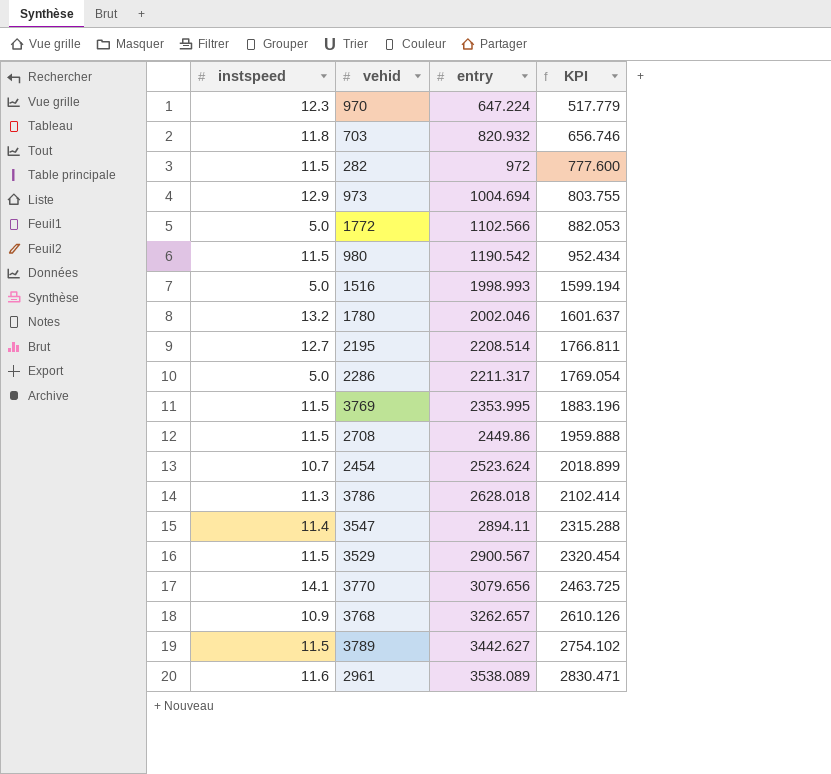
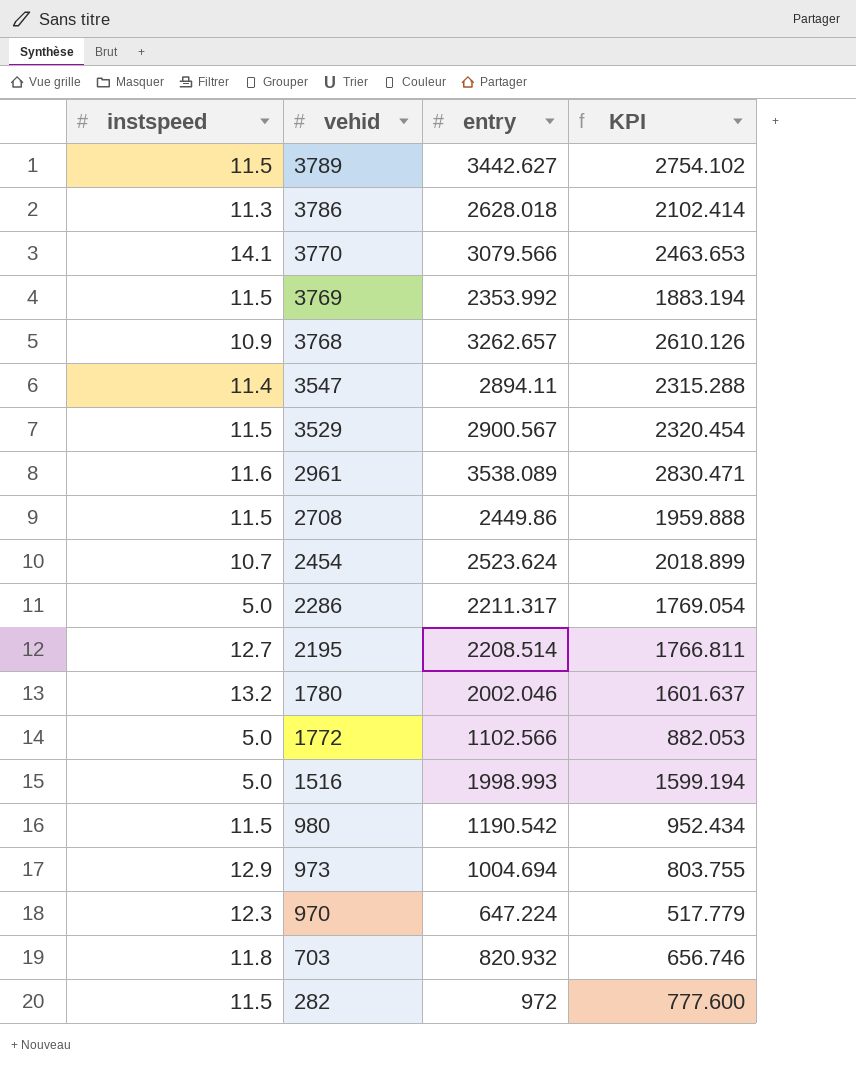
row order: entry ascending -> vehid descending
3770 | entry: 3079.656 -> 3079.566
3770 | KPI: 2463.725 -> 2463.653
3769 | entry: 2353.995 -> 2353.992
3769 | KPI: 1883.196 -> 1883.194

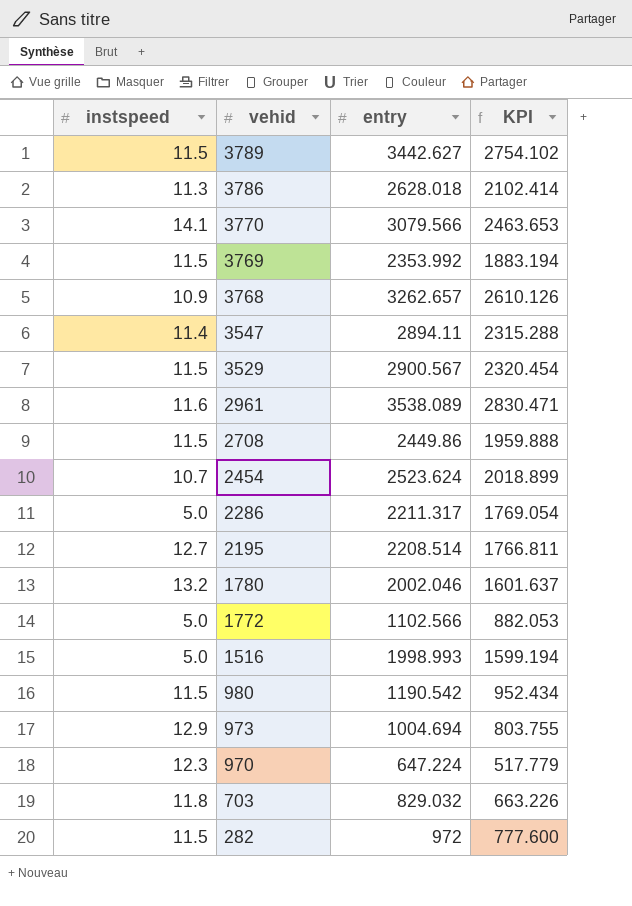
703 | entry: 820.932 -> 829.032
703 | KPI: 656.746 -> 663.226

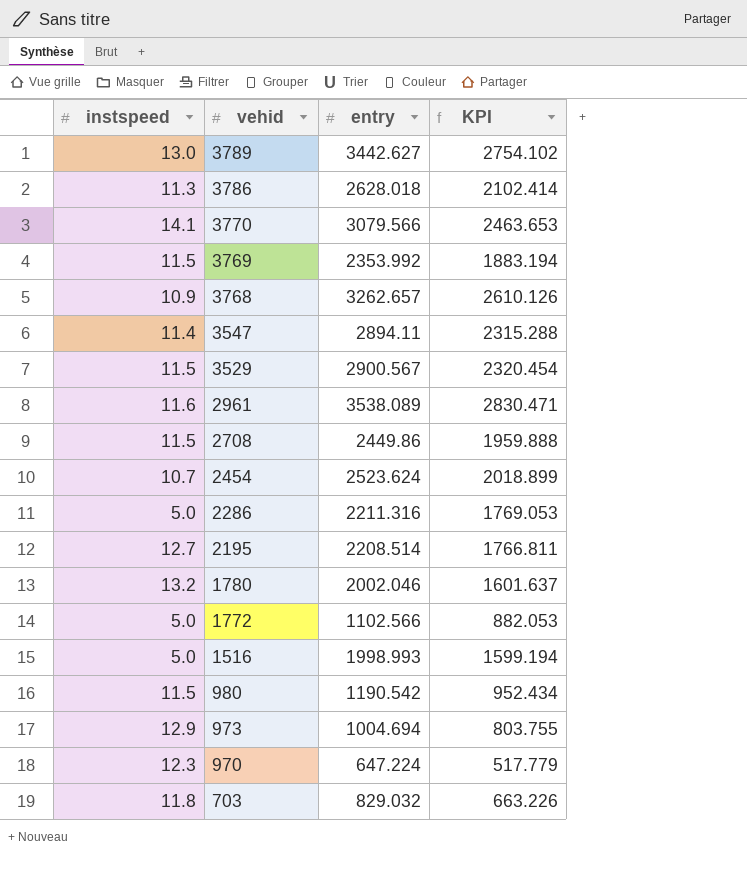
row 282: 11.5 | 972 | 777.600 -> none
3789 | instspeed: 11.5 -> 13.0
2286 | entry: 2211.317 -> 2211.316
2286 | KPI: 1769.054 -> 1769.053

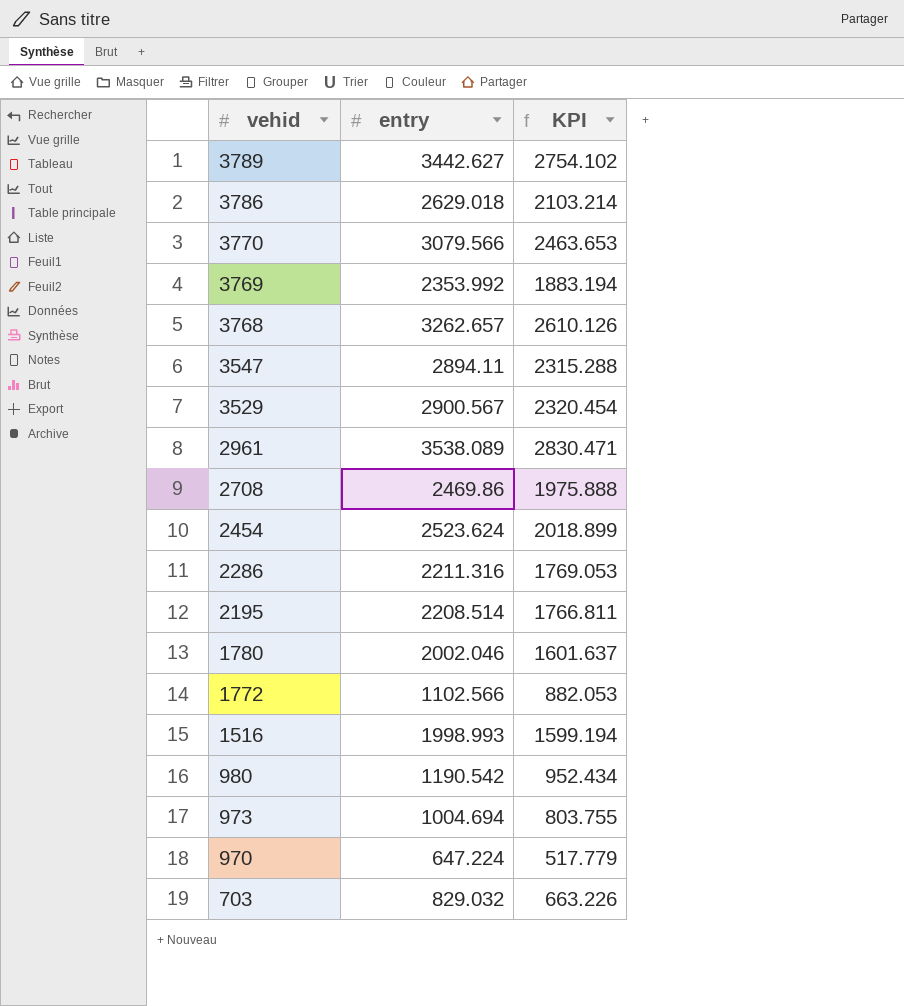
column instspeed | position: 1 -> none
3786 | entry: 2628.018 -> 2629.018
3786 | KPI: 2102.414 -> 2103.214
2708 | entry: 2449.86 -> 2469.86
2708 | KPI: 1959.888 -> 1975.888

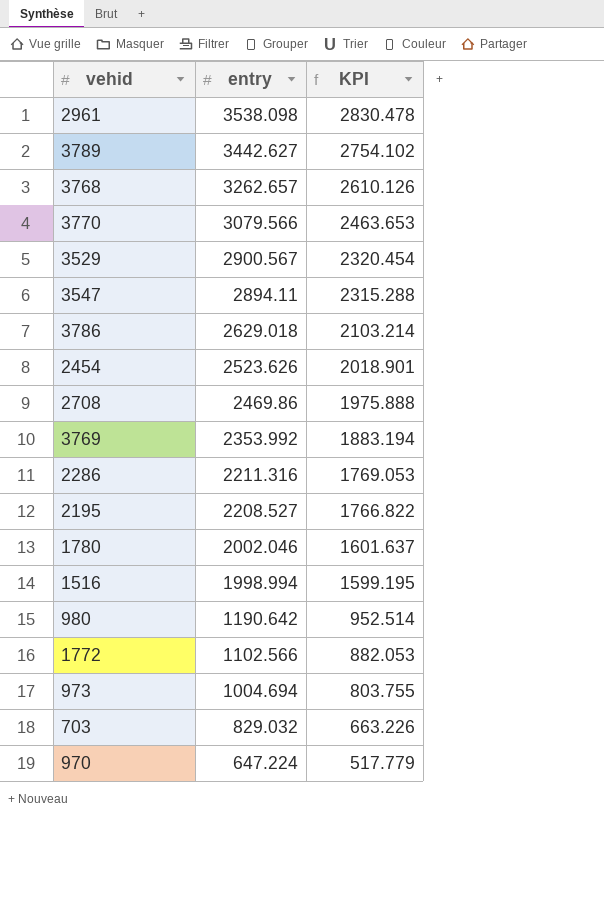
row order: vehid descending -> entry descending
2961 | entry: 3538.089 -> 3538.098
2961 | KPI: 2830.471 -> 2830.478
2454 | entry: 2523.624 -> 2523.626
2454 | KPI: 2018.899 -> 2018.901
2195 | entry: 2208.514 -> 2208.527
2195 | KPI: 1766.811 -> 1766.822
1516 | entry: 1998.993 -> 1998.994
1516 | KPI: 1599.194 -> 1599.195
980 | entry: 1190.542 -> 1190.642
980 | KPI: 952.434 -> 952.514

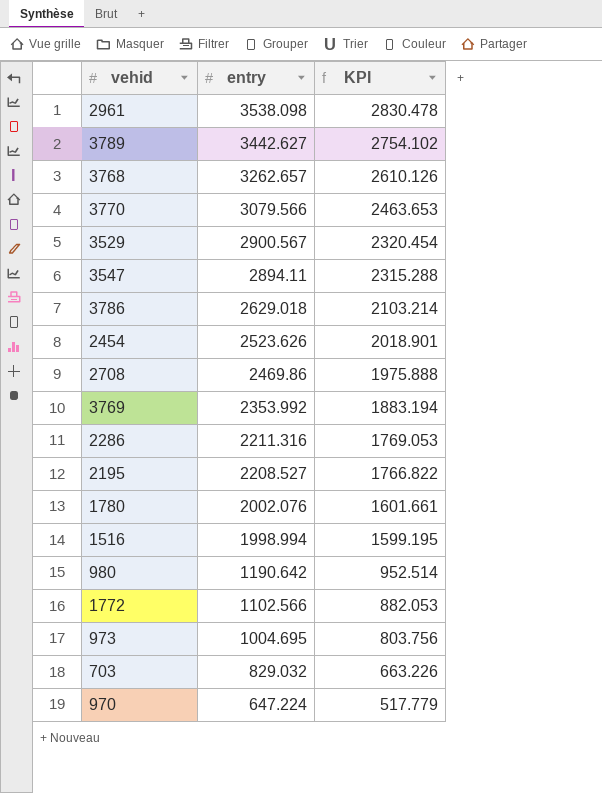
1780 | entry: 2002.046 -> 2002.076
1780 | KPI: 1601.637 -> 1601.661
973 | entry: 1004.694 -> 1004.695
973 | KPI: 803.755 -> 803.756

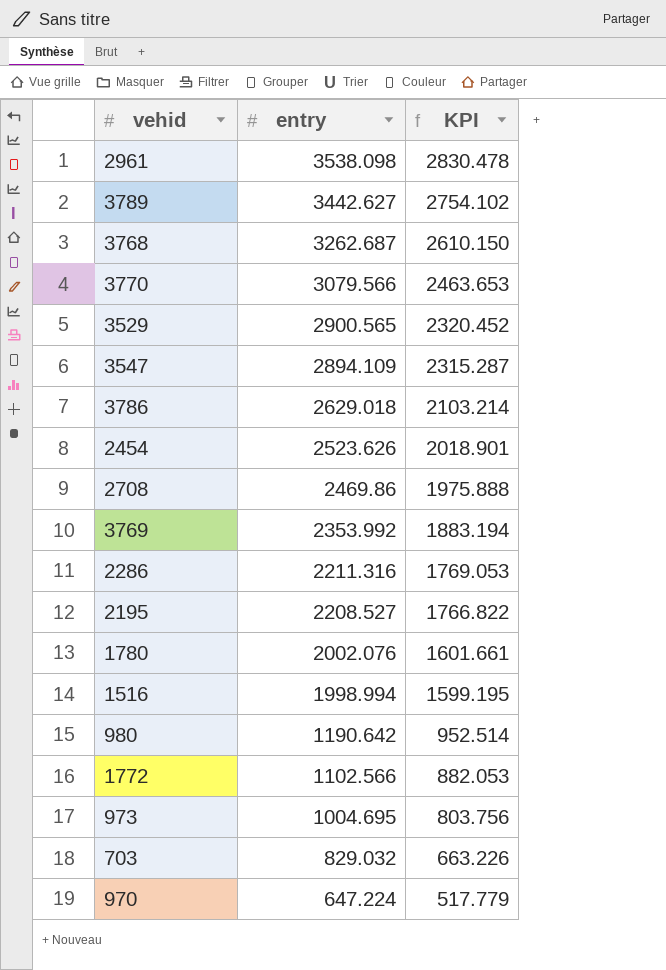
3768 | entry: 3262.657 -> 3262.687
3768 | KPI: 2610.126 -> 2610.150
3529 | entry: 2900.567 -> 2900.565
3529 | KPI: 2320.454 -> 2320.452
3547 | entry: 2894.11 -> 2894.109
3547 | KPI: 2315.288 -> 2315.287

